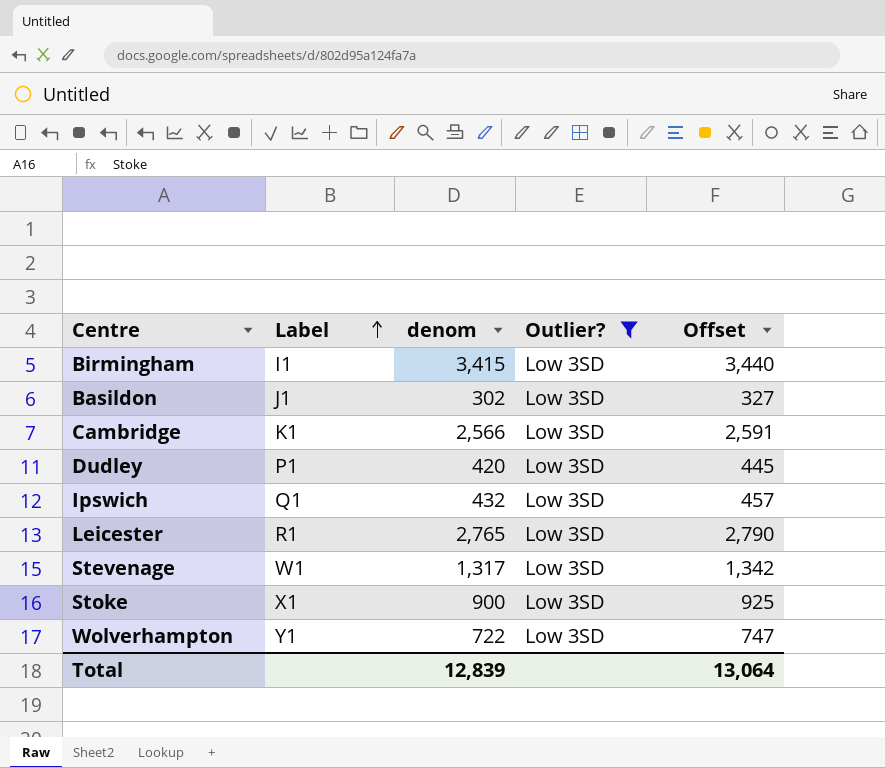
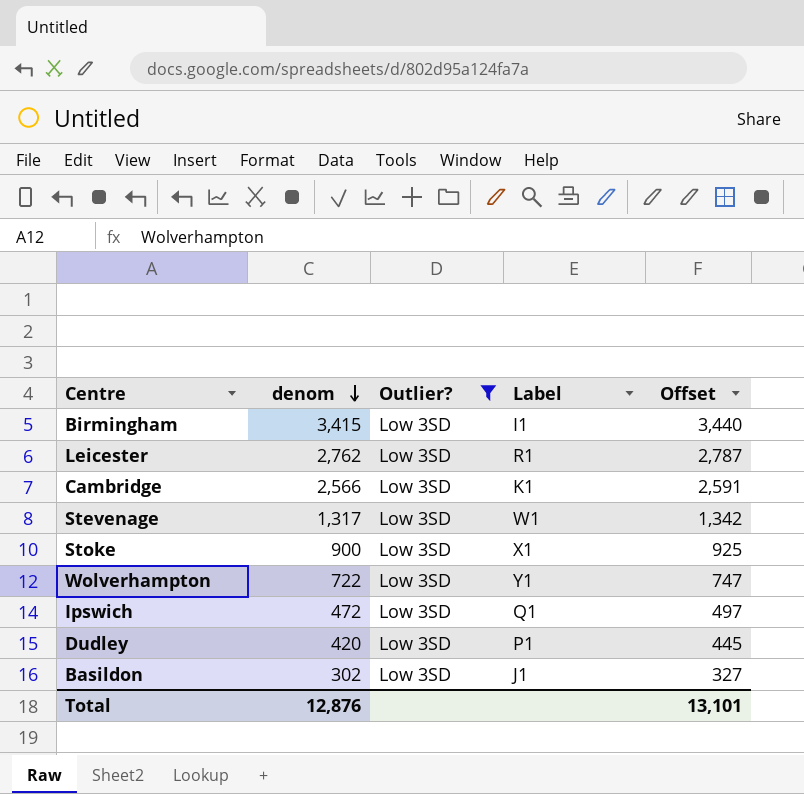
row order: Label ascending -> denom descending
column Label | position: 2 -> 4
Leicester | denom: 2,765 -> 2,762
Leicester | Offset: 2,790 -> 2,787
Ipswich | denom: 432 -> 472
Ipswich | Offset: 457 -> 497
Total | denom: 12,839 -> 12,876
Total | Offset: 13,064 -> 13,101

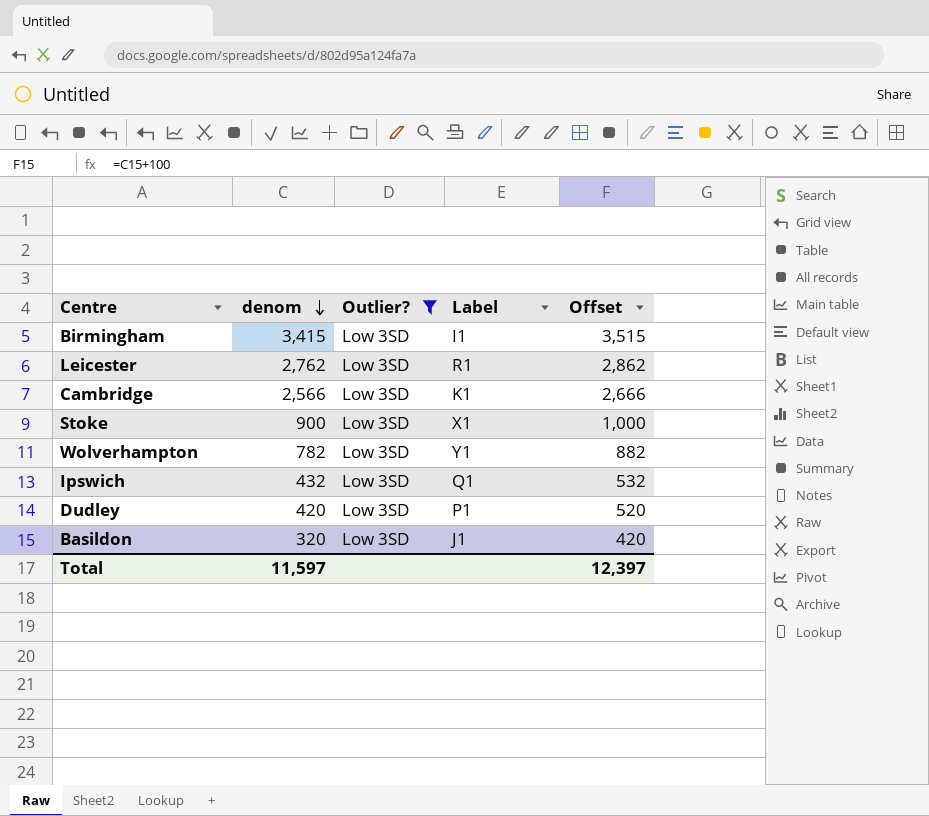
column Offset | formula: [denom] + 25 -> [denom] + 100
row Stevenage: 1,317 | Low 3SD | W1 | 1,342 -> none
Wolverhampton | denom: 722 -> 782
Ipswich | denom: 472 -> 432
Basildon | denom: 302 -> 320
Total | denom: 12,876 -> 11,597
Total | Offset: 13,101 -> 12,397

